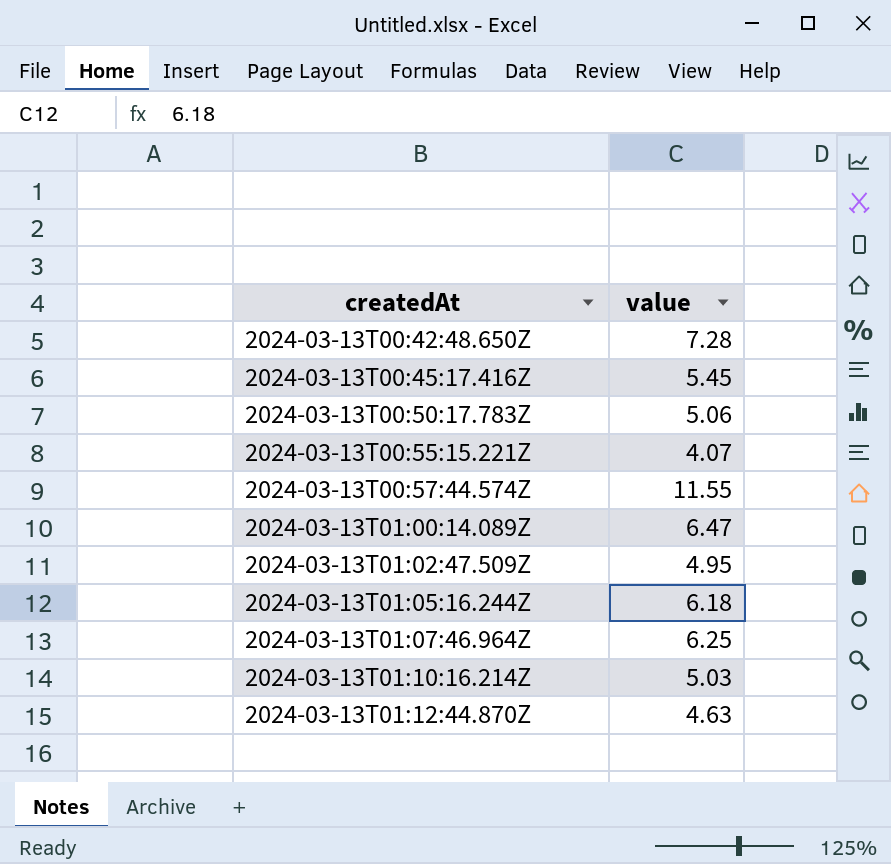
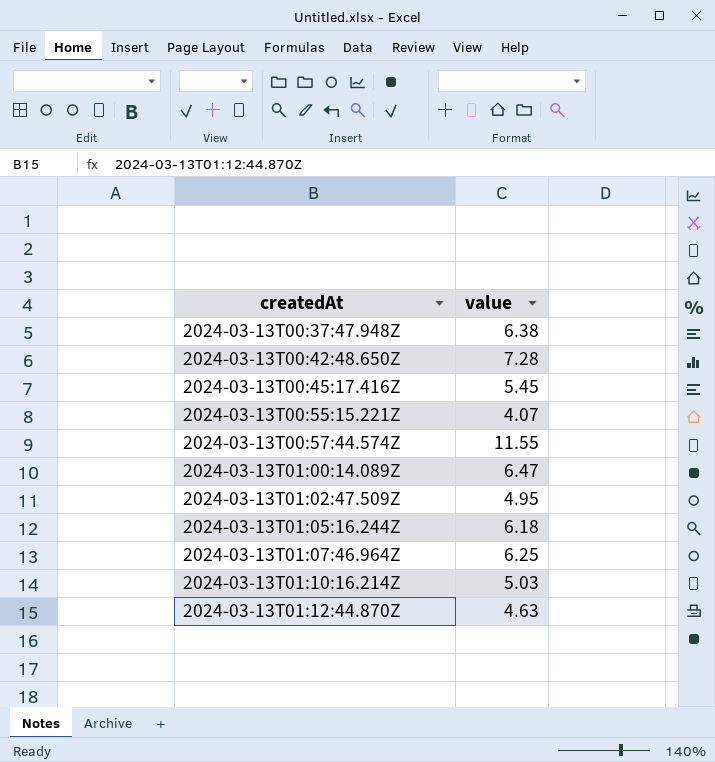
row 2024-03-13T00:50:17.783Z: 5.06 -> none
row 2024-03-13T00:37:47.948Z: none -> 6.38

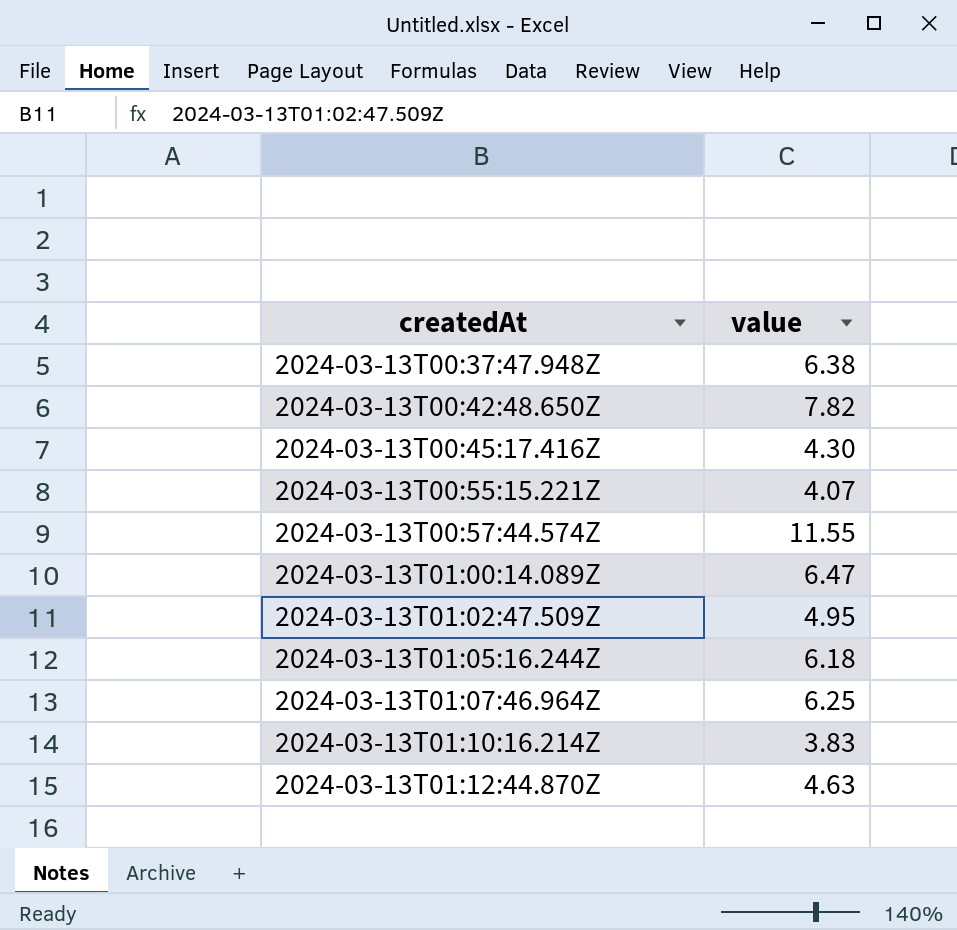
2024-03-13T00:42:48.650Z | value: 7.28 -> 7.82
2024-03-13T00:45:17.416Z | value: 5.45 -> 4.30
2024-03-13T01:10:16.214Z | value: 5.03 -> 3.83

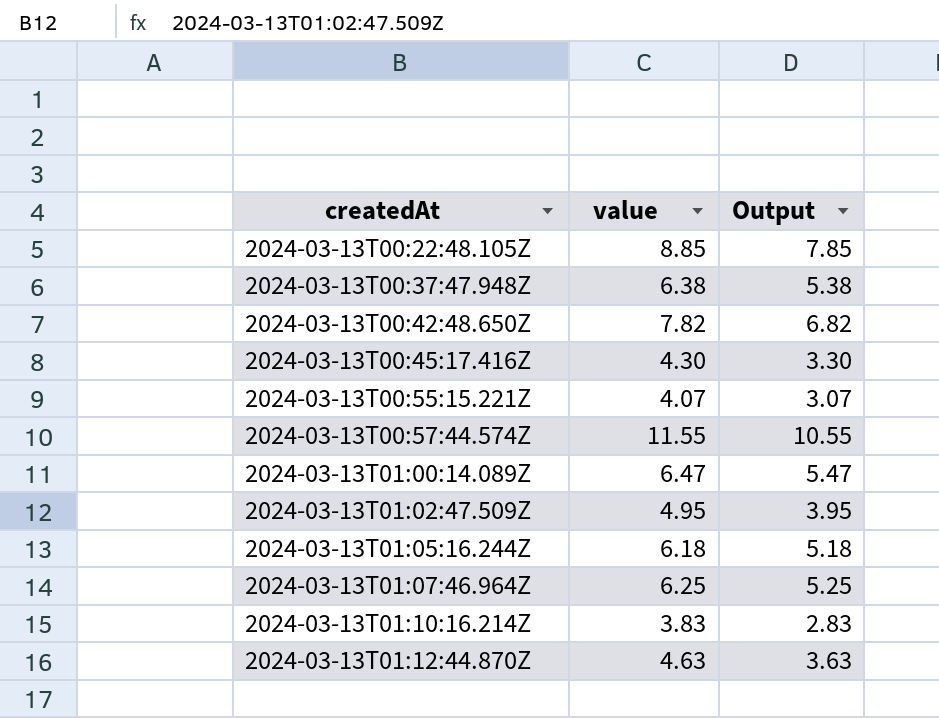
column Output | formula: none -> [value] - 1
row 2024-03-13T00:22:48.105Z: none -> 8.85 | 7.85

